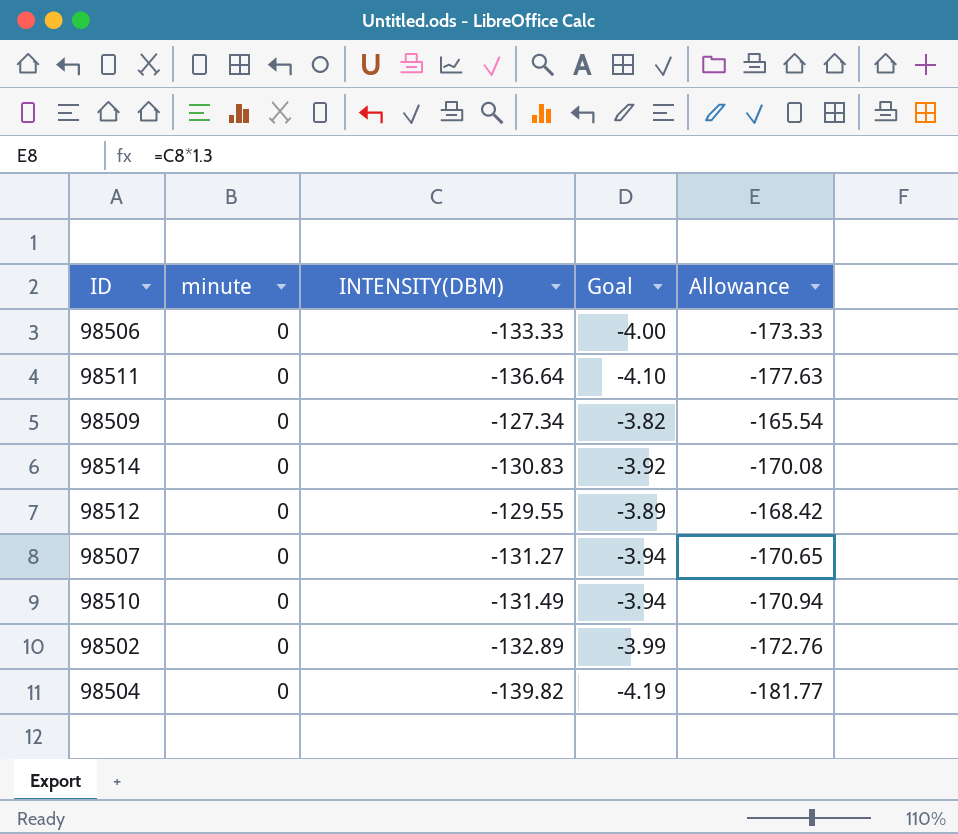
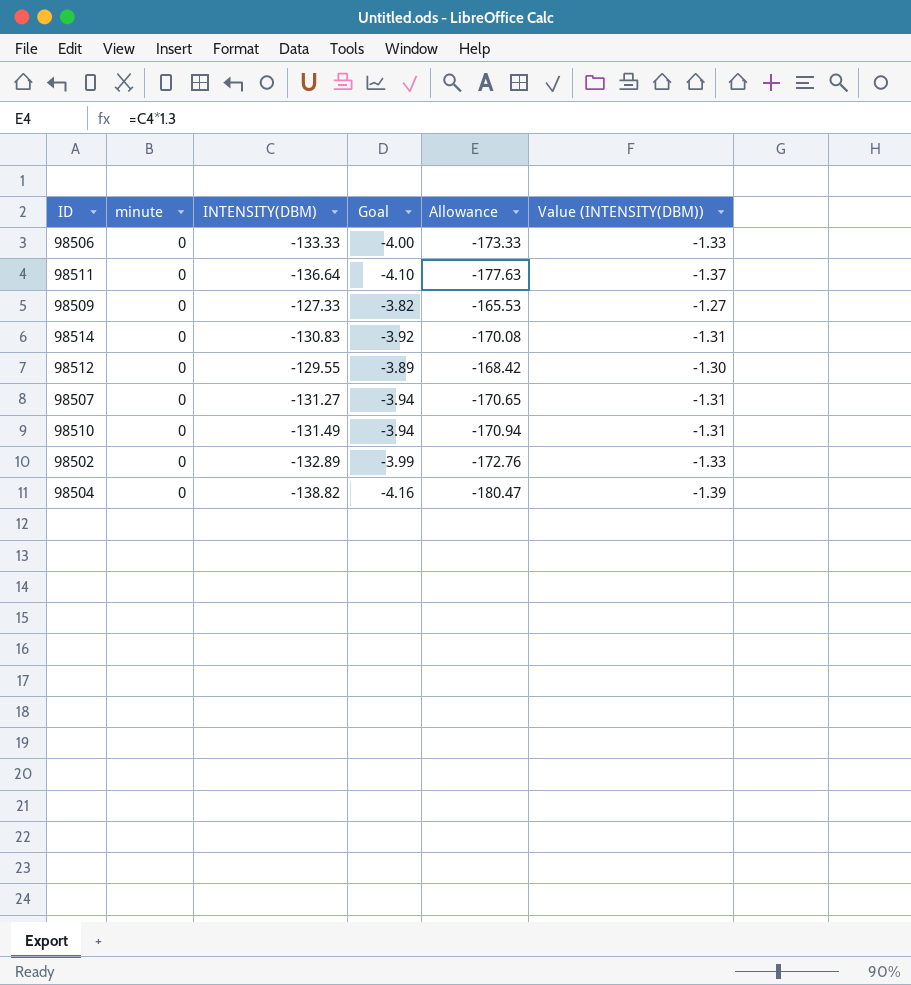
column Value (INTENSITY(DBM)) | formula: none -> [INTENSITY(DBM)] * 0.01
98509 | INTENSITY(DBM): -127.34 -> -127.33
98509 | Allowance: -165.54 -> -165.53
98504 | INTENSITY(DBM): -139.82 -> -138.82
98504 | Goal: -4.19 -> -4.16
98504 | Allowance: -181.77 -> -180.47

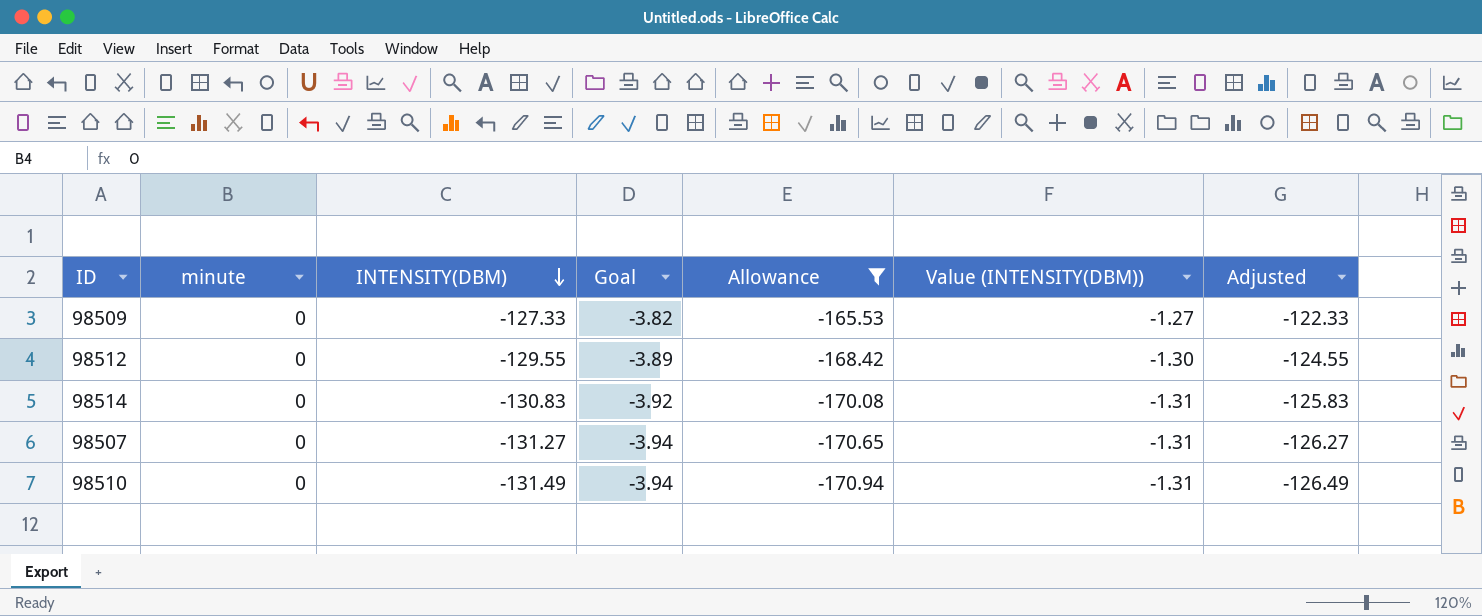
filter: none -> Allowance >= -170.94
row order: none -> INTENSITY(DBM) descending
column Adjusted | formula: none -> [INTENSITY(DBM)] + 5

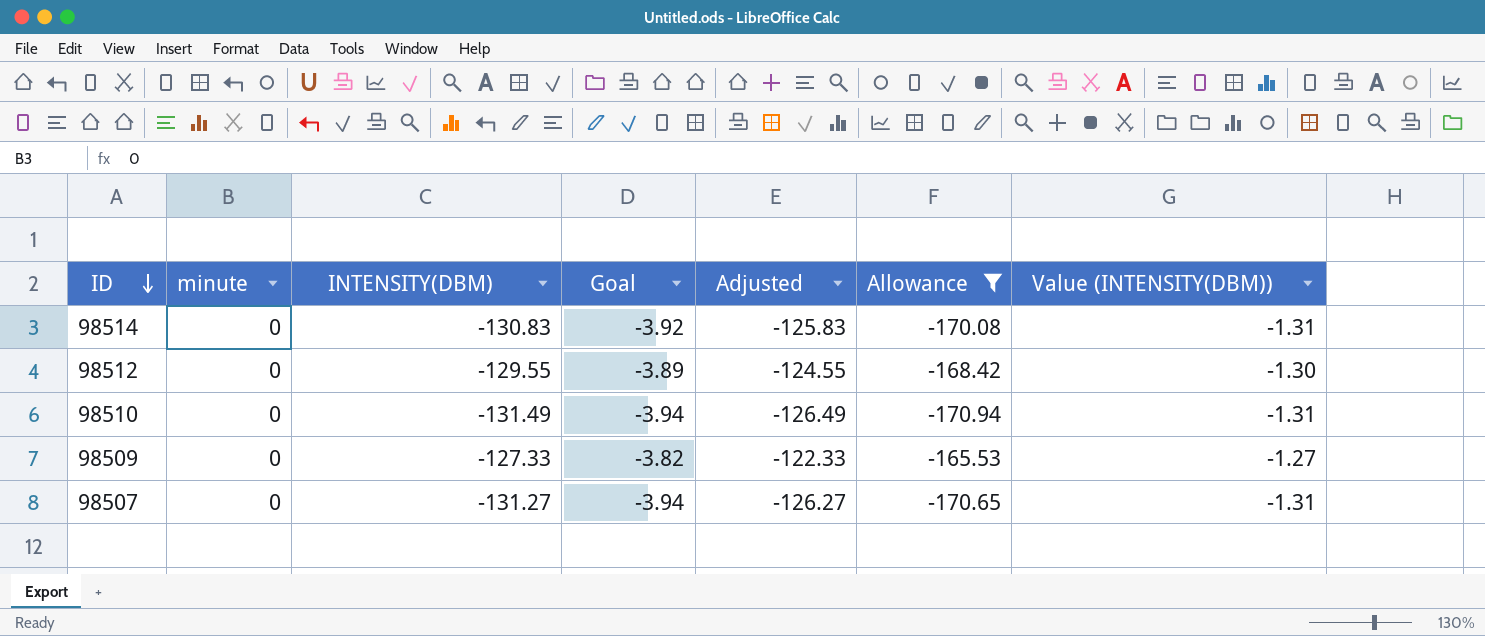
row order: INTENSITY(DBM) descending -> ID descending
column Adjusted | position: 7 -> 5

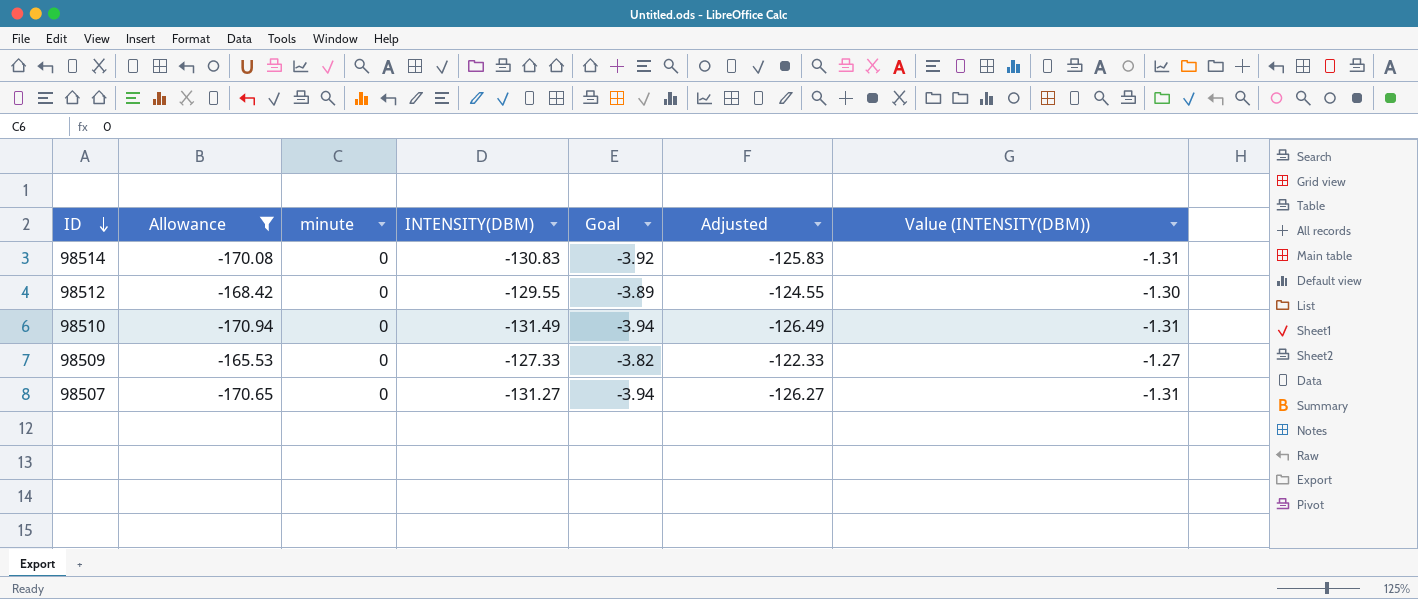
column Allowance | position: 6 -> 2

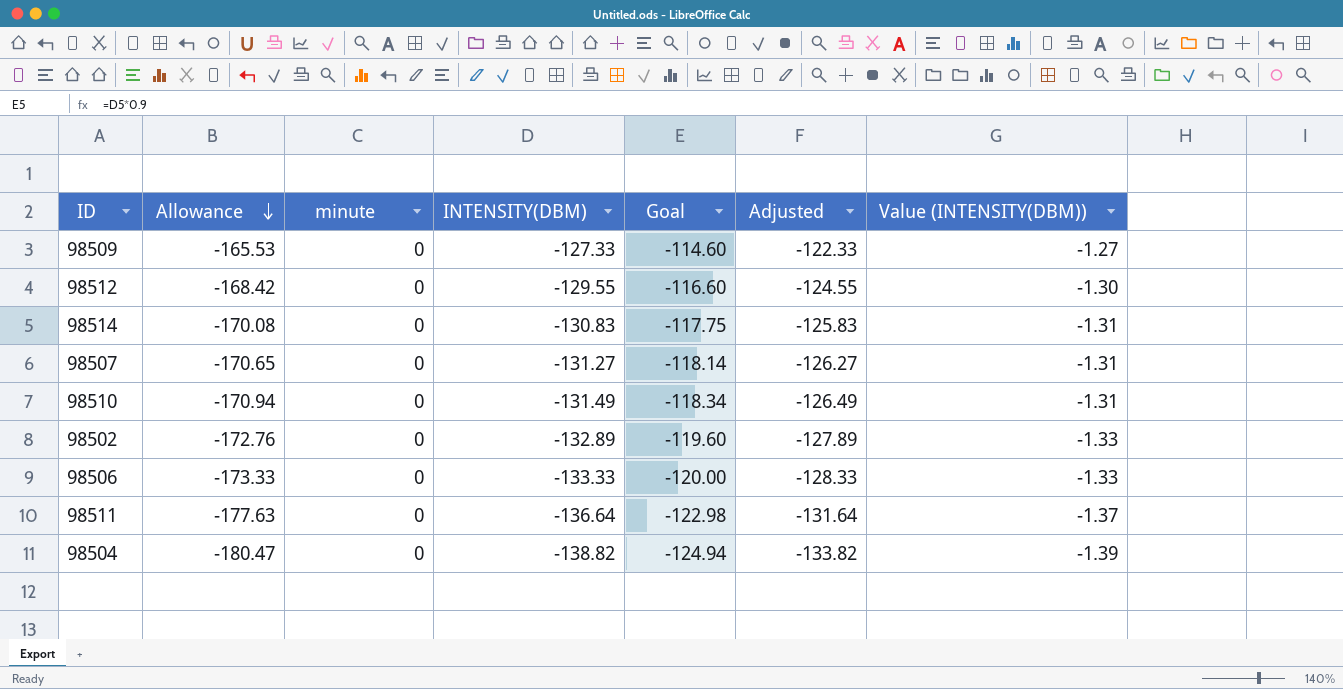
filter: Allowance >= -170.94 -> none
row order: ID descending -> Allowance descending
column Goal | formula: [INTENSITY(DBM)] * 0.03 -> [INTENSITY(DBM)] * 0.9

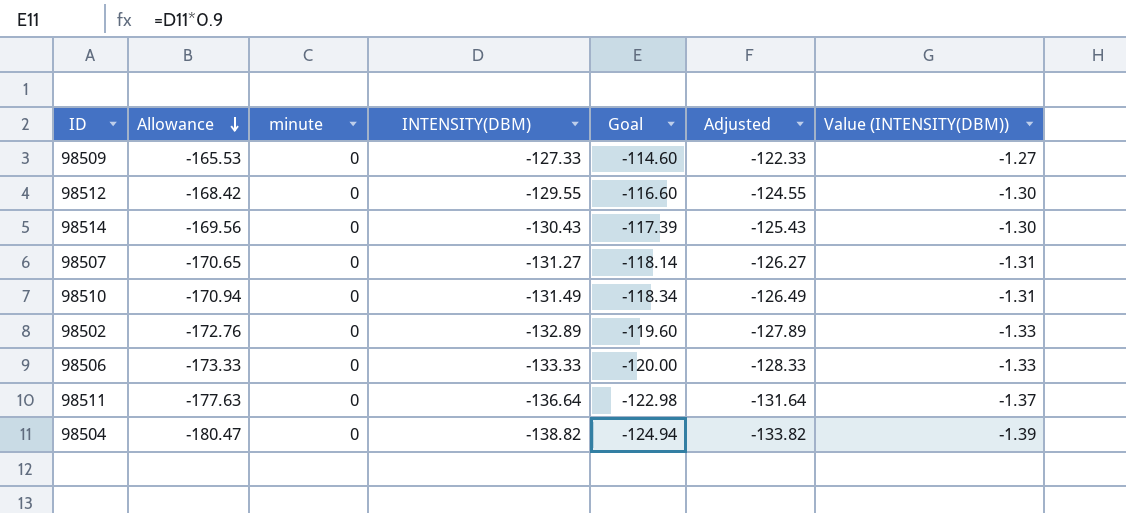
98514 | Allowance: -170.08 -> -169.56
98514 | INTENSITY(DBM): -130.83 -> -130.43
98514 | Goal: -117.75 -> -117.39
98514 | Adjusted: -125.83 -> -125.43
98514 | Value (INTENSITY(DBM)): -1.31 -> -1.30

